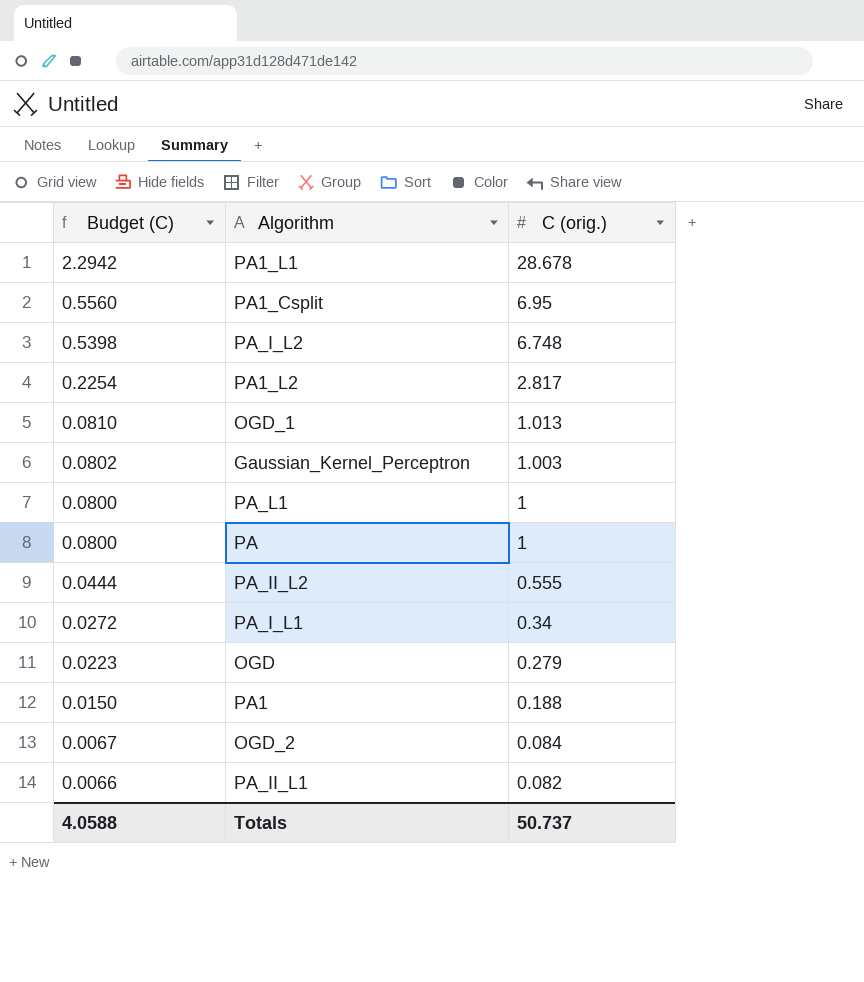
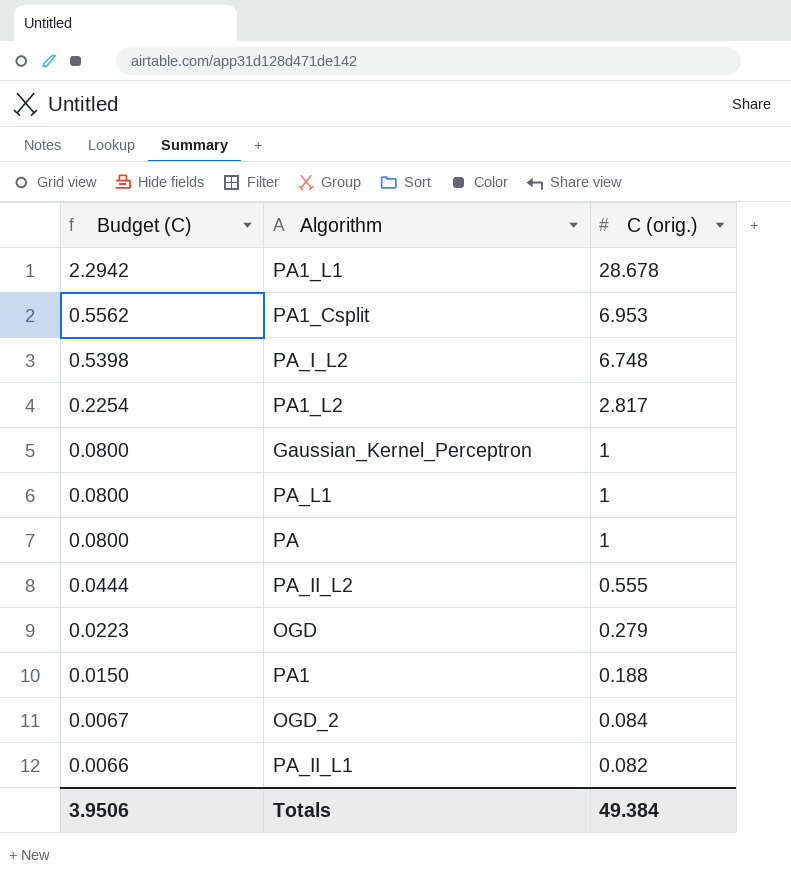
row OGD_1: 0.0810 | 1.013 -> none
row PA_I_L1: 0.0272 | 0.34 -> none
PA1_Csplit | Budget (C): 0.5560 -> 0.5562
PA1_Csplit | C (orig.): 6.95 -> 6.953
Gaussian_Kernel_Perceptron | Budget (C): 0.0802 -> 0.0800
Gaussian_Kernel_Perceptron | C (orig.): 1.003 -> 1
Totals | Budget (C): 4.0588 -> 3.9506
Totals | C (orig.): 50.737 -> 49.384

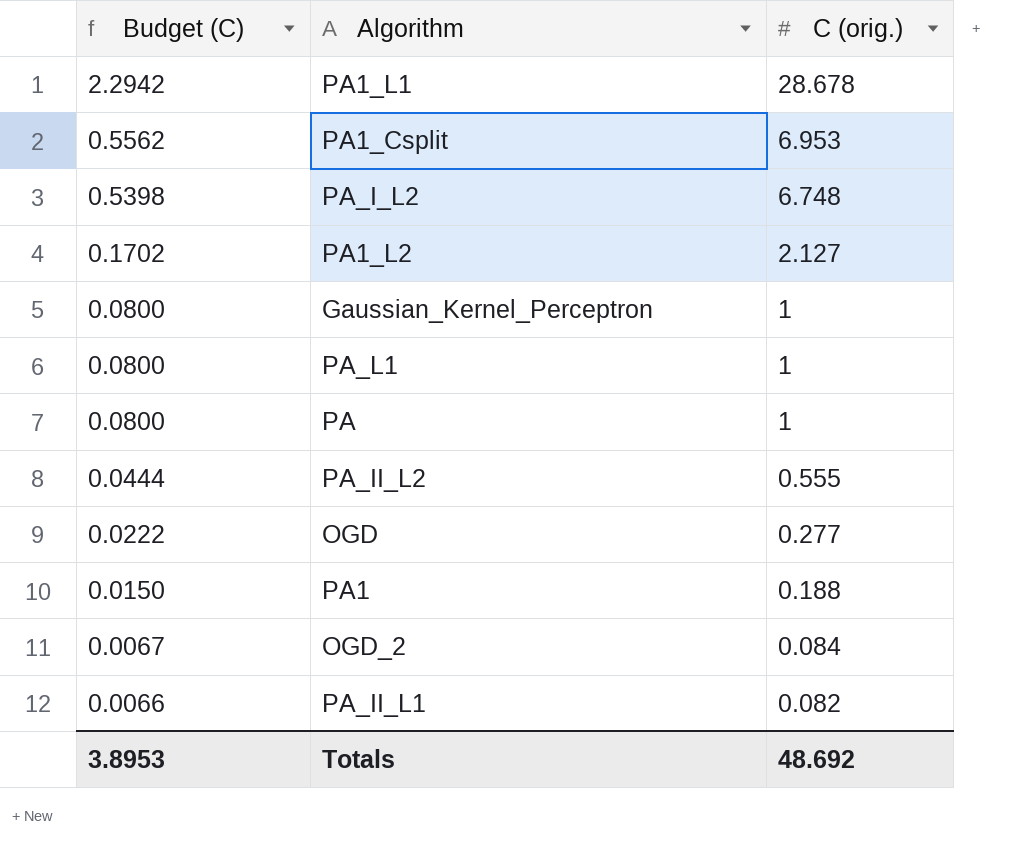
PA1_L2 | Budget (C): 0.2254 -> 0.1702
PA1_L2 | C (orig.): 2.817 -> 2.127
OGD | Budget (C): 0.0223 -> 0.0222
OGD | C (orig.): 0.279 -> 0.277
Totals | Budget (C): 3.9506 -> 3.8953
Totals | C (orig.): 49.384 -> 48.692

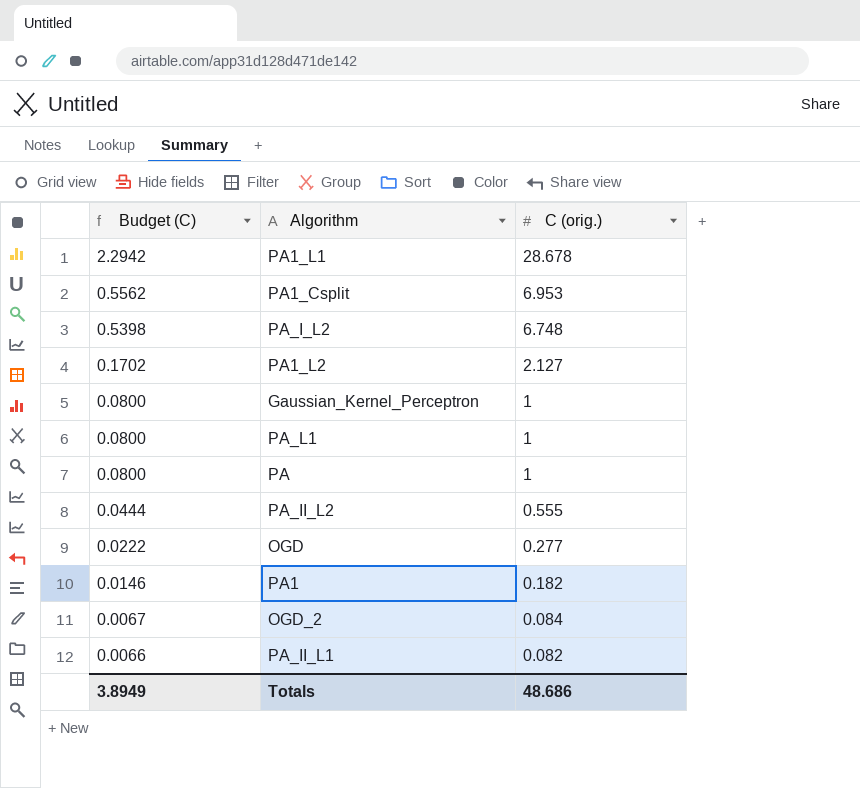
PA1 | Budget (C): 0.0150 -> 0.0146
PA1 | C (orig.): 0.188 -> 0.182
Totals | Budget (C): 3.8953 -> 3.8949
Totals | C (orig.): 48.692 -> 48.686

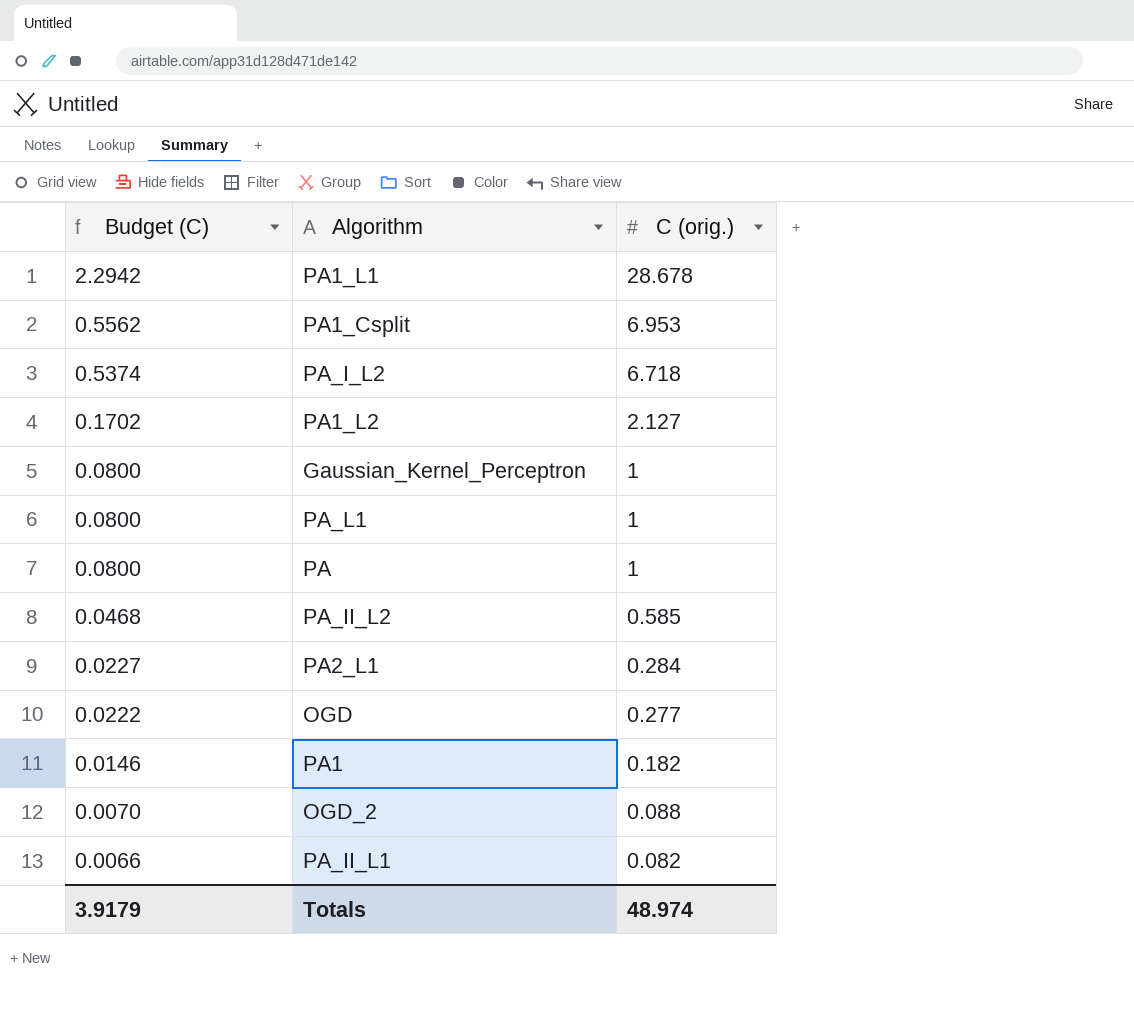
PA_I_L2 | Budget (C): 0.5398 -> 0.5374
PA_I_L2 | C (orig.): 6.748 -> 6.718
PA_II_L2 | Budget (C): 0.0444 -> 0.0468
PA_II_L2 | C (orig.): 0.555 -> 0.585
row PA2_L1: none -> 0.0227 | 0.284
OGD_2 | Budget (C): 0.0067 -> 0.0070
OGD_2 | C (orig.): 0.084 -> 0.088
Totals | Budget (C): 3.8949 -> 3.9179
Totals | C (orig.): 48.686 -> 48.974

